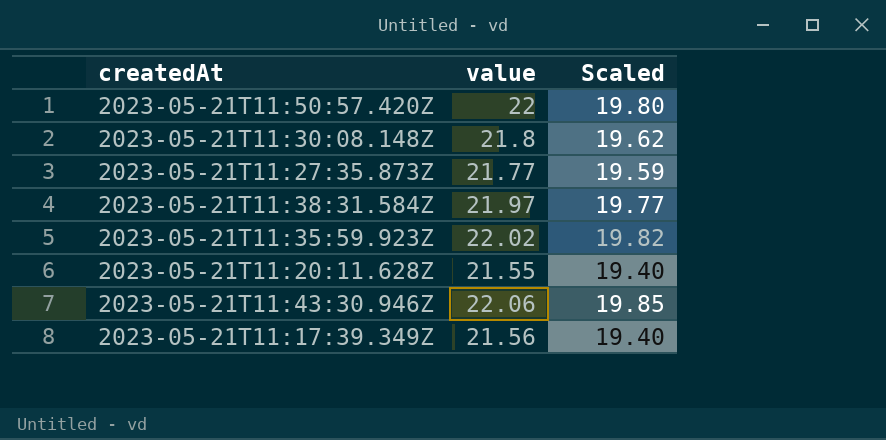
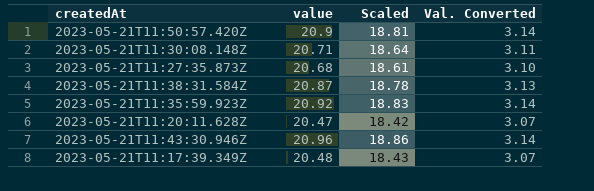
column Val. Converted | formula: none -> [value] * 0.15
2023-05-21T11:50:57.420Z | value: 22 -> 20.9
2023-05-21T11:50:57.420Z | Scaled: 19.80 -> 18.81
2023-05-21T11:30:08.148Z | value: 21.8 -> 20.71
2023-05-21T11:30:08.148Z | Scaled: 19.62 -> 18.64
2023-05-21T11:27:35.873Z | value: 21.77 -> 20.68
2023-05-21T11:27:35.873Z | Scaled: 19.59 -> 18.61
2023-05-21T11:38:31.584Z | value: 21.97 -> 20.87
2023-05-21T11:38:31.584Z | Scaled: 19.77 -> 18.78
2023-05-21T11:35:59.923Z | value: 22.02 -> 20.92
2023-05-21T11:35:59.923Z | Scaled: 19.82 -> 18.83
2023-05-21T11:20:11.628Z | value: 21.55 -> 20.47
2023-05-21T11:20:11.628Z | Scaled: 19.40 -> 18.42
2023-05-21T11:43:30.946Z | value: 22.06 -> 20.96
2023-05-21T11:43:30.946Z | Scaled: 19.85 -> 18.86
2023-05-21T11:17:39.349Z | value: 21.56 -> 20.48
2023-05-21T11:17:39.349Z | Scaled: 19.40 -> 18.43

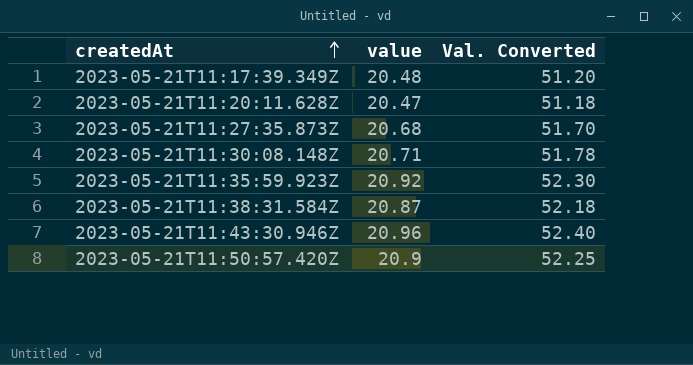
row order: none -> createdAt ascending
column Scaled | formula: [value] * 0.9 -> none
column Val. Converted | formula: [value] * 0.15 -> [value] * 2.5

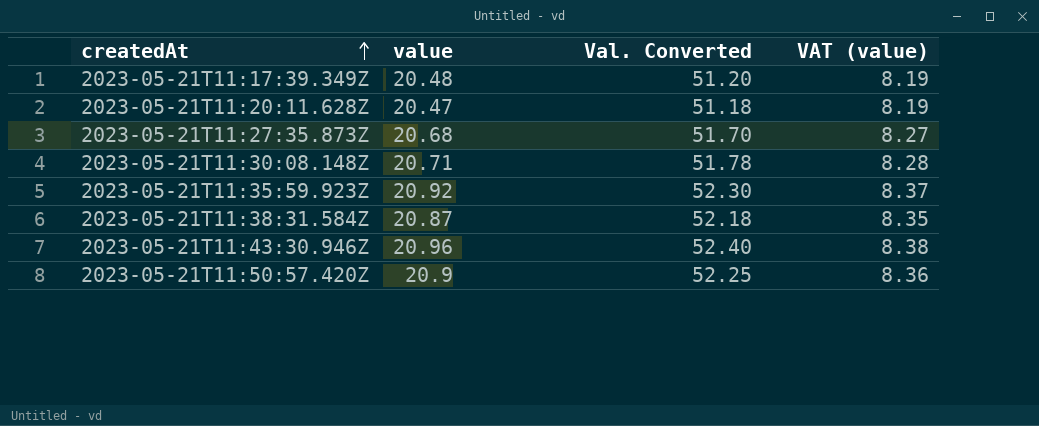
column VAT (value) | formula: none -> [value] * 0.4

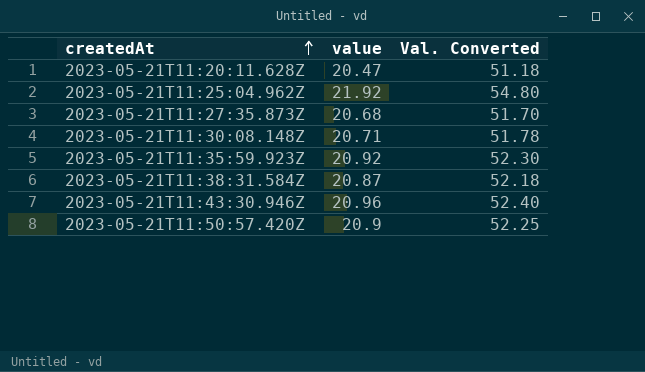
column VAT (value) | formula: [value] * 0.4 -> none
row 2023-05-21T11:17:39.349Z: 20.48 | 51.20 | 8.19 -> none
row 2023-05-21T11:25:04.962Z: none -> 21.92 | 54.80

